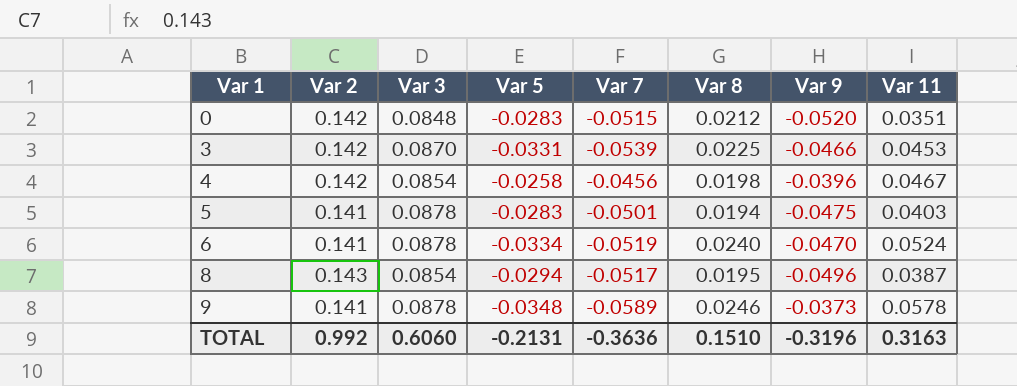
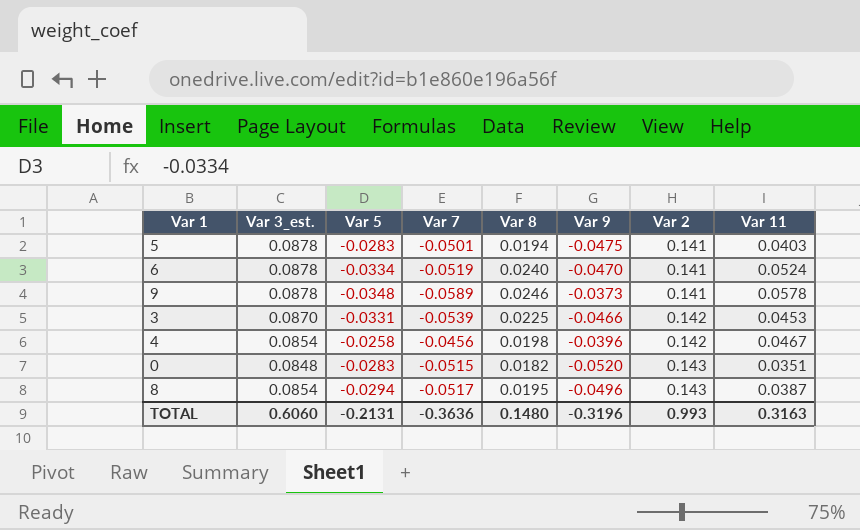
row order: Var 1 ascending -> Var 2 ascending
column name: Var 3 -> Var 3_est.
column Var 2 | position: 2 -> 7
0 | Var 8: 0.0212 -> 0.0182
0 | Var 2: 0.142 -> 0.143
TOTAL | Var 8: 0.1510 -> 0.1480
TOTAL | Var 2: 0.992 -> 0.993

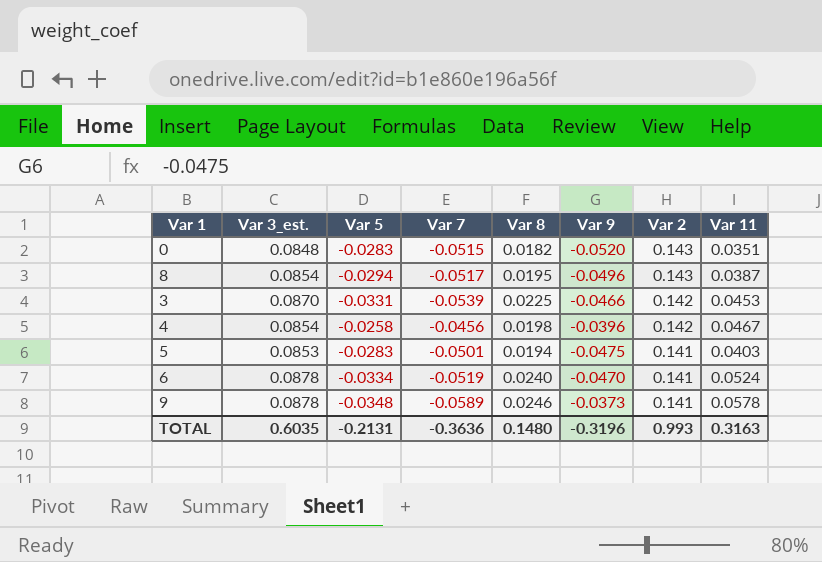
row order: Var 2 ascending -> Var 2 descending
5 | Var 3_est.: 0.0878 -> 0.0853
TOTAL | Var 3_est.: 0.6060 -> 0.6035

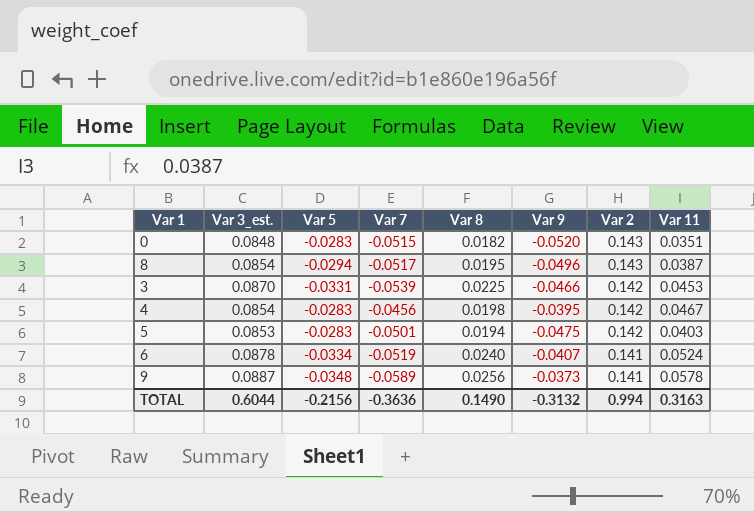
4 | Var 5: -0.0258 -> -0.0283
4 | Var 9: -0.0396 -> -0.0395
5 | Var 2: 0.141 -> 0.142
6 | Var 9: -0.0470 -> -0.0407
9 | Var 3_est.: 0.0878 -> 0.0887
9 | Var 8: 0.0246 -> 0.0256
TOTAL | Var 3_est.: 0.6035 -> 0.6044
TOTAL | Var 5: -0.2131 -> -0.2156
TOTAL | Var 8: 0.1480 -> 0.1490
TOTAL | Var 9: -0.3196 -> -0.3132
TOTAL | Var 2: 0.993 -> 0.994

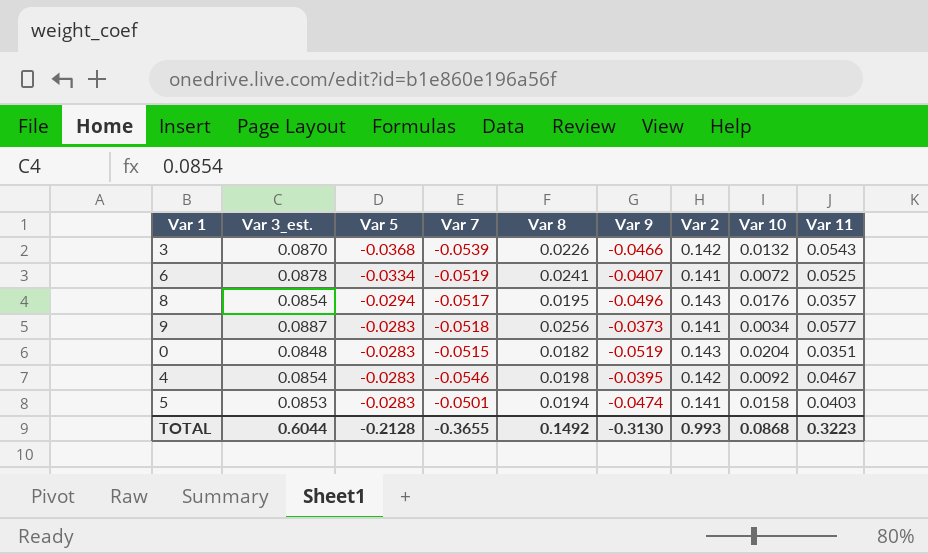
row order: Var 2 descending -> Var 5 ascending
column Var 10 | position: none -> 8
3 | Var 5: -0.0331 -> -0.0368
3 | Var 8: 0.0225 -> 0.0226
3 | Var 11: 0.0453 -> 0.0543
6 | Var 8: 0.0240 -> 0.0241
6 | Var 11: 0.0524 -> 0.0525
8 | Var 11: 0.0387 -> 0.0357
9 | Var 5: -0.0348 -> -0.0283
9 | Var 7: -0.0589 -> -0.0518
9 | Var 11: 0.0578 -> 0.0577
0 | Var 9: -0.0520 -> -0.0519
4 | Var 7: -0.0456 -> -0.0546
5 | Var 9: -0.0475 -> -0.0474
5 | Var 2: 0.142 -> 0.141
TOTAL | Var 5: -0.2156 -> -0.2128
TOTAL | Var 7: -0.3636 -> -0.3655
TOTAL | Var 8: 0.1490 -> 0.1492
TOTAL | Var 9: -0.3132 -> -0.3130
TOTAL | Var 2: 0.994 -> 0.993
TOTAL | Var 11: 0.3163 -> 0.3223

